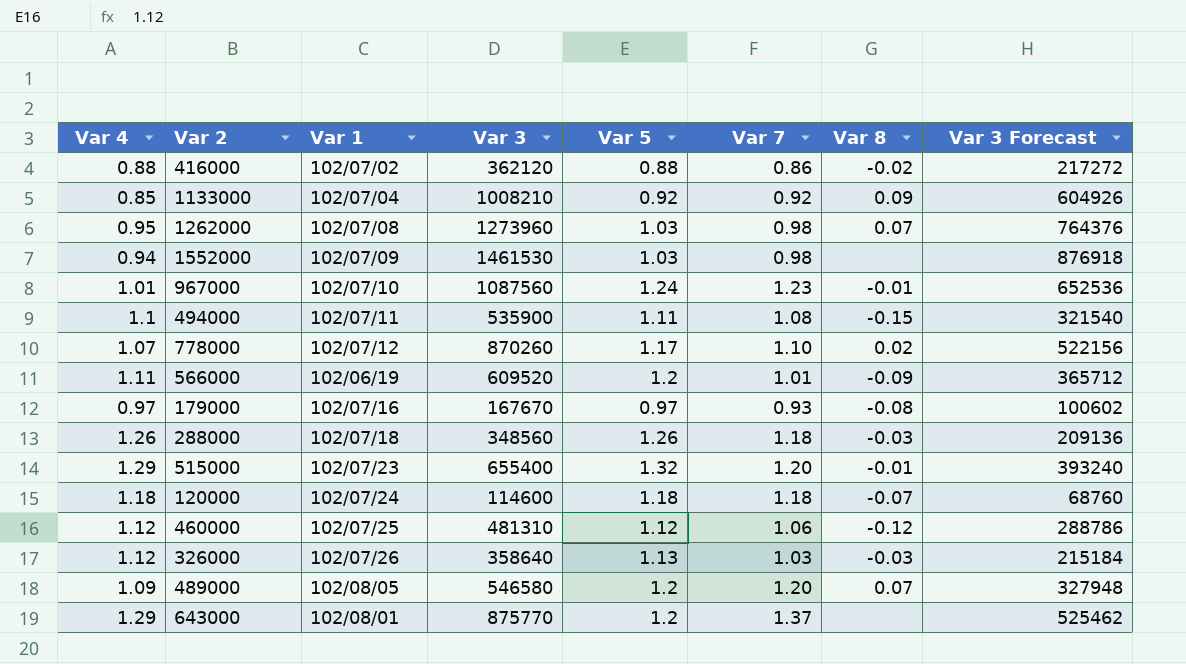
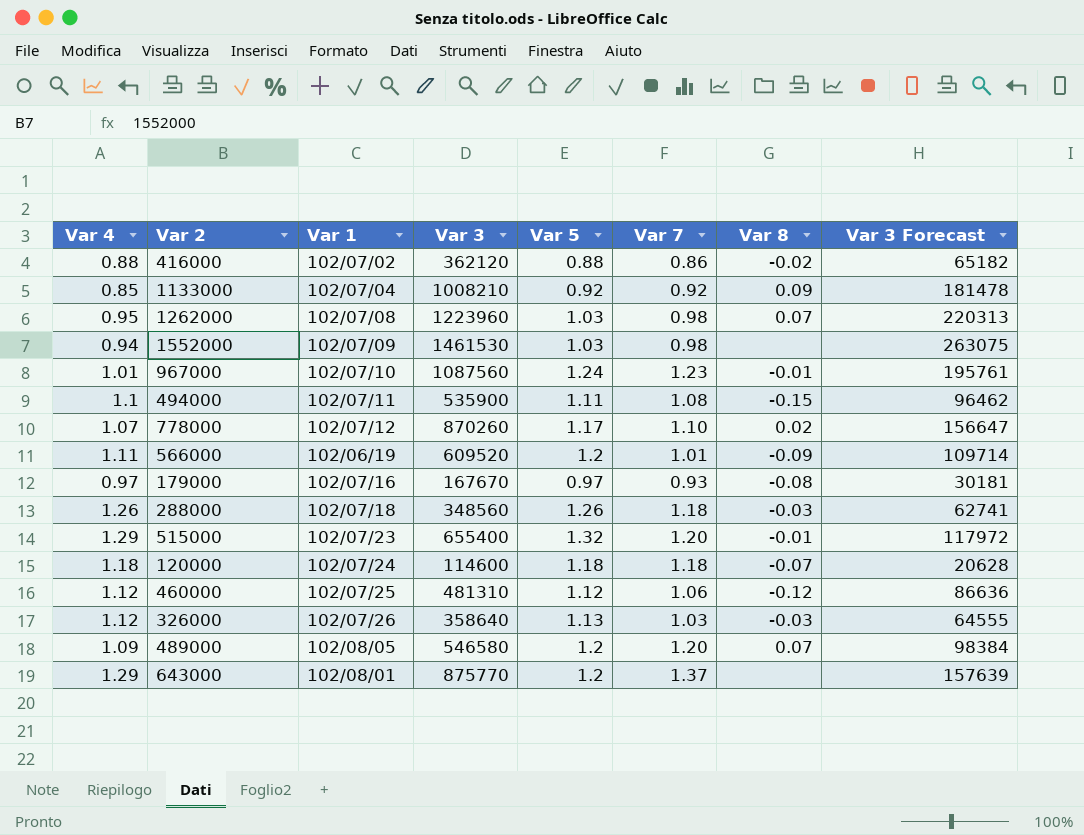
column Var 3 Forecast | formula: [Var 3] * 0.6 -> [Var 3] * 0.18
1262000 | Var 3: 1273960 -> 1223960

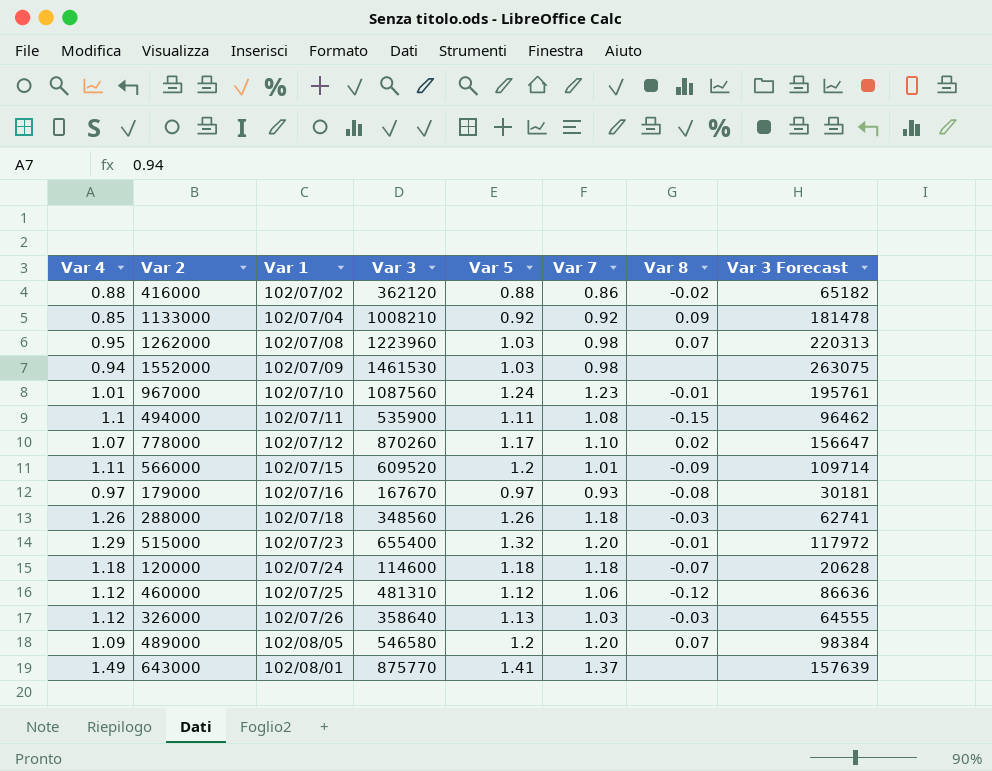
566000 | Var 1: 102/06/19 -> 102/07/15
643000 | Var 4: 1.29 -> 1.49
643000 | Var 5: 1.2 -> 1.41

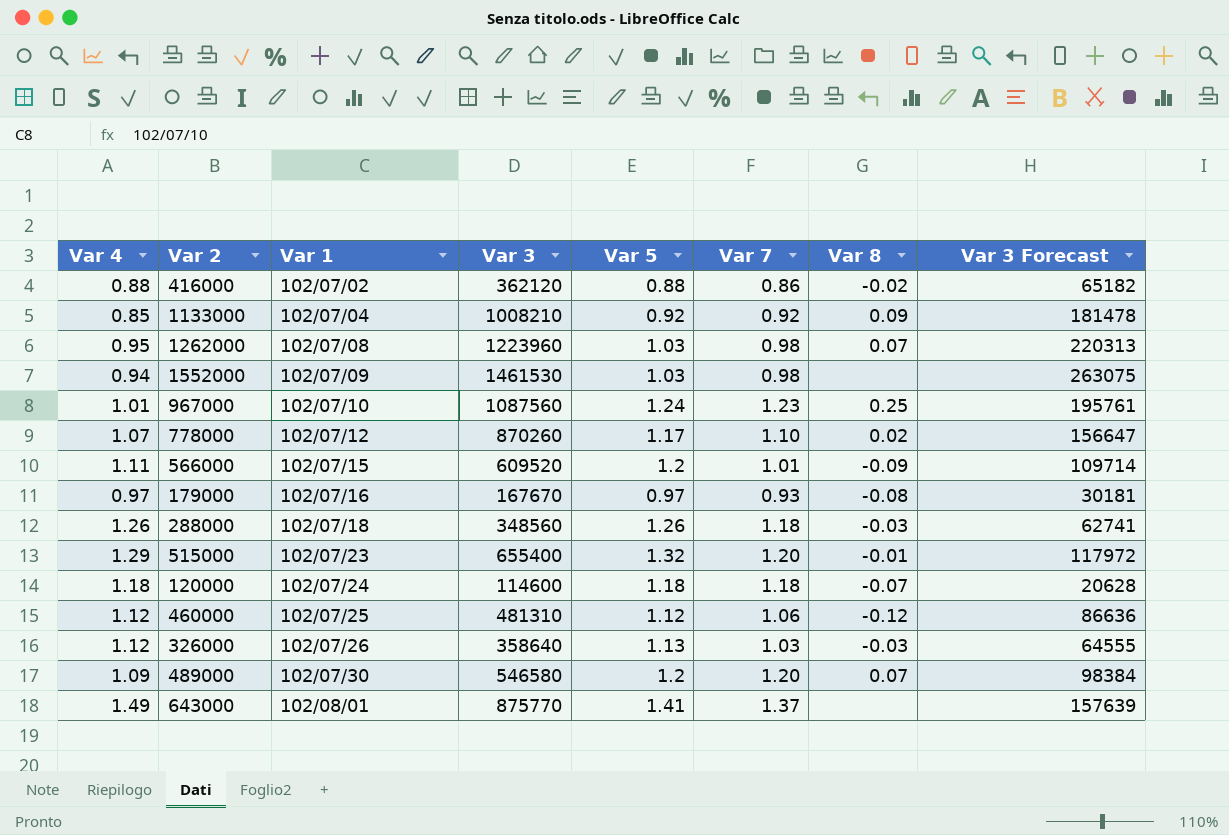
row 494000: 1.1 | 102/07/11 | 535900 | 1.11 | 1.08 | -0.15 | 96462 -> none
967000 | Var 8: -0.01 -> 0.25
489000 | Var 1: 102/08/05 -> 102/07/30

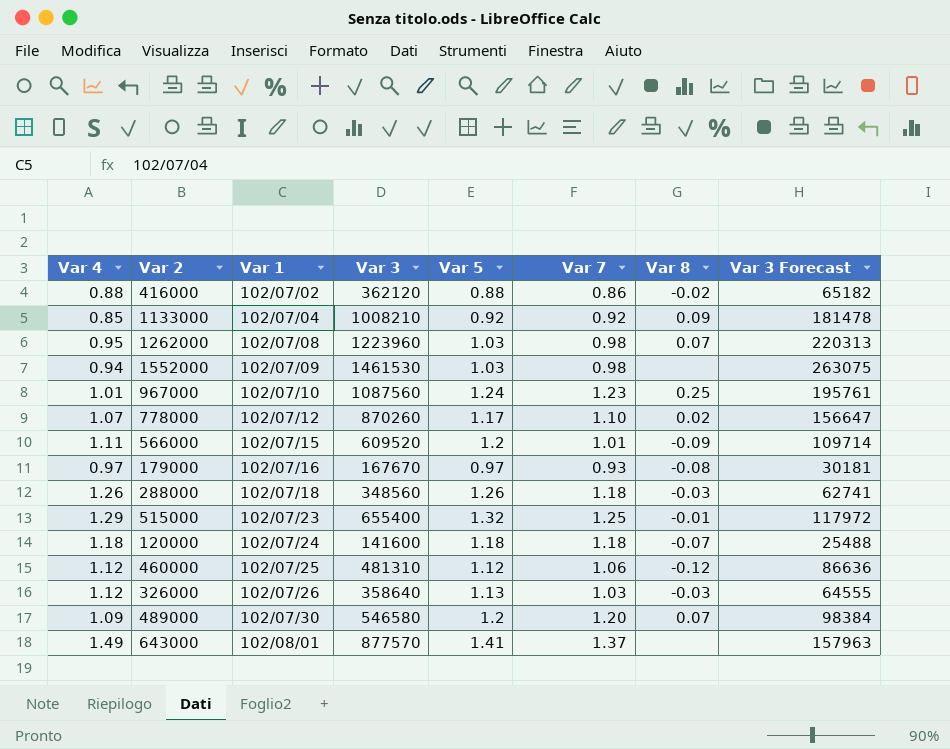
515000 | Var 7: 1.20 -> 1.25
120000 | Var 3: 114600 -> 141600
120000 | Var 3 Forecast: 20628 -> 25488
643000 | Var 3: 875770 -> 877570
643000 | Var 3 Forecast: 157639 -> 157963

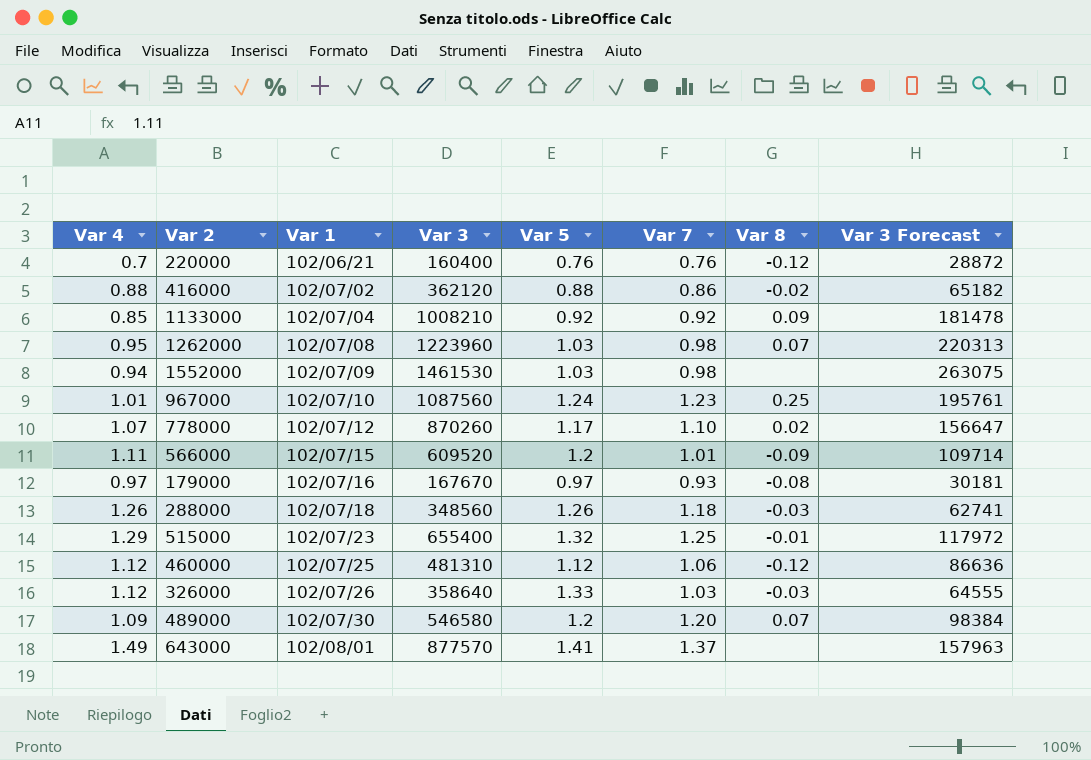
row 120000: 1.18 | 102/07/24 | 141600 | 1.18 | 1.18 | -0.07 | 25488 -> none
row 220000: none -> 0.7 | 102/06/21 | 160400 | 0.76 | 0.76 | -0.12 | 28872
326000 | Var 5: 1.13 -> 1.33

